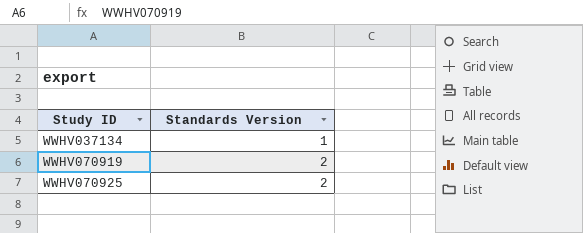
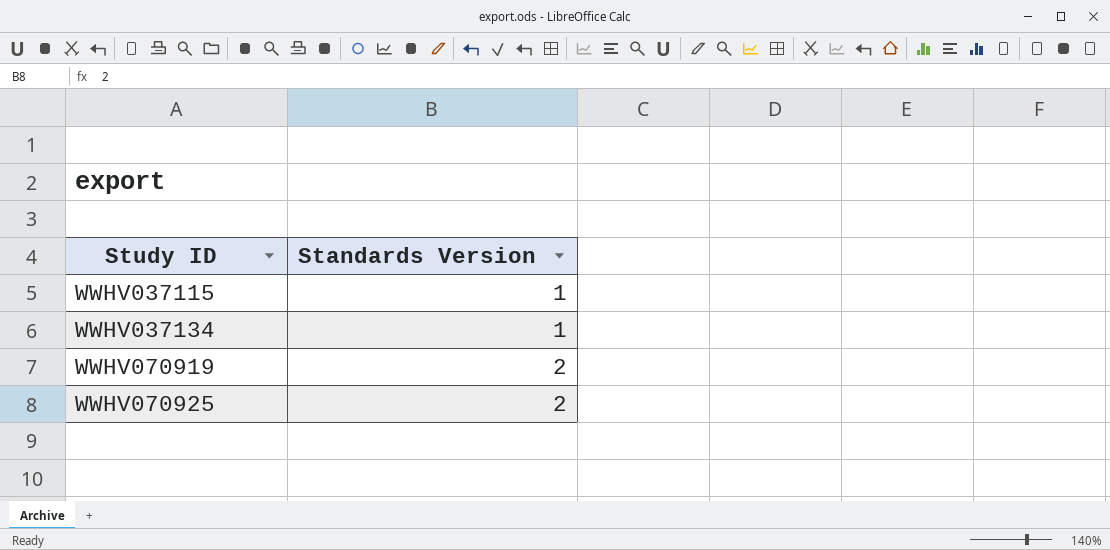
row WWHV037115: none -> 1

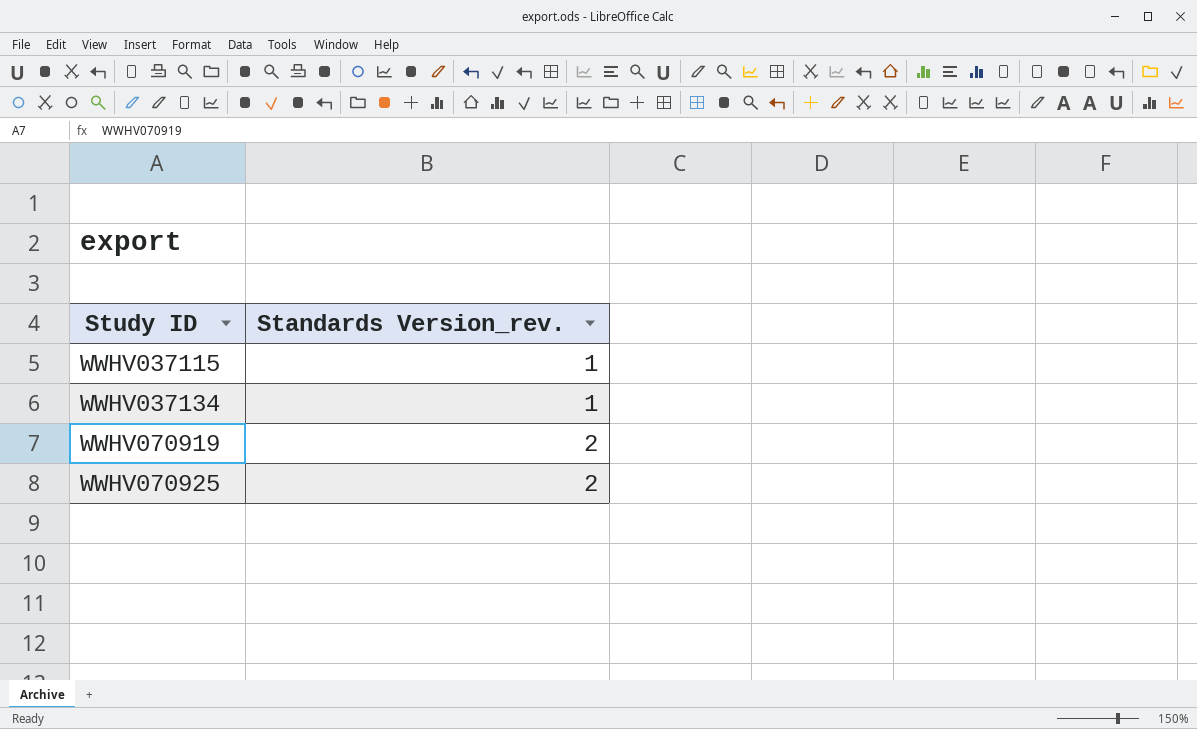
column name: Standards Version -> Standards Version_rev.

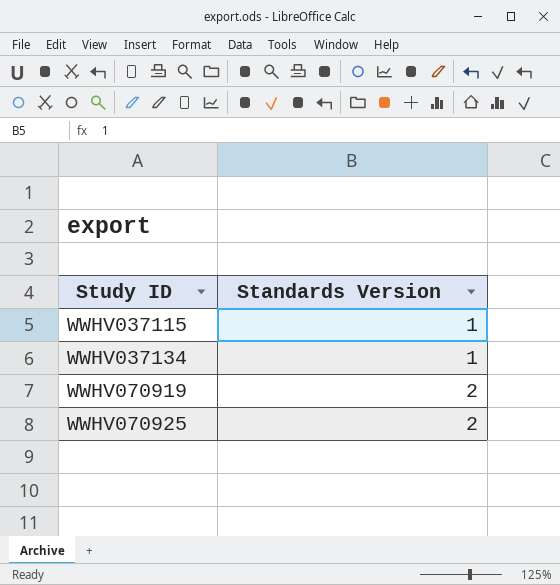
column name: Standards Version_rev. -> Standards Version

